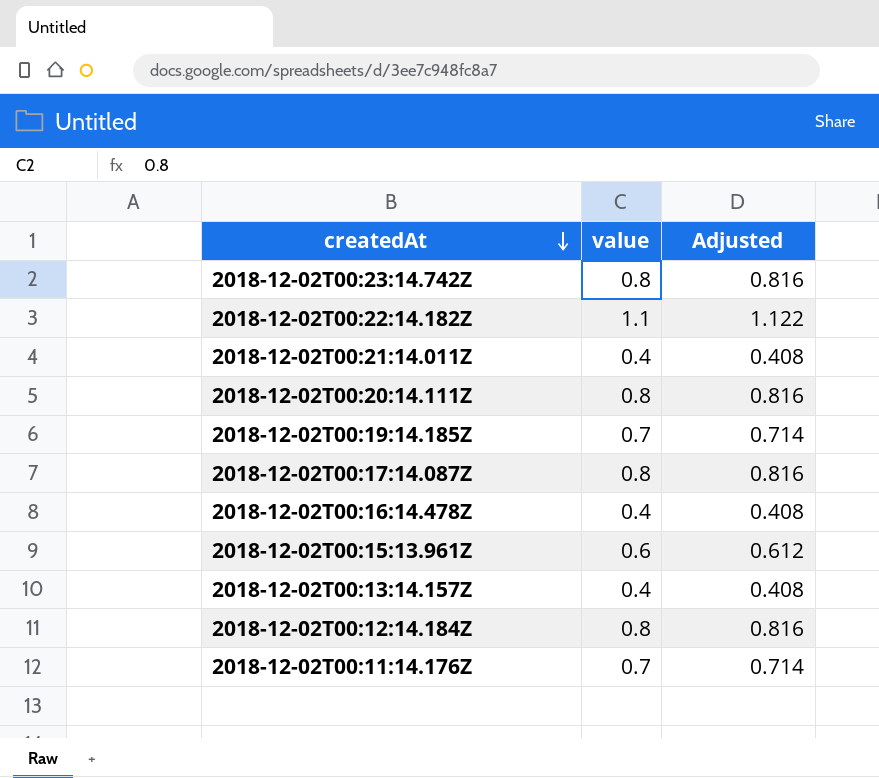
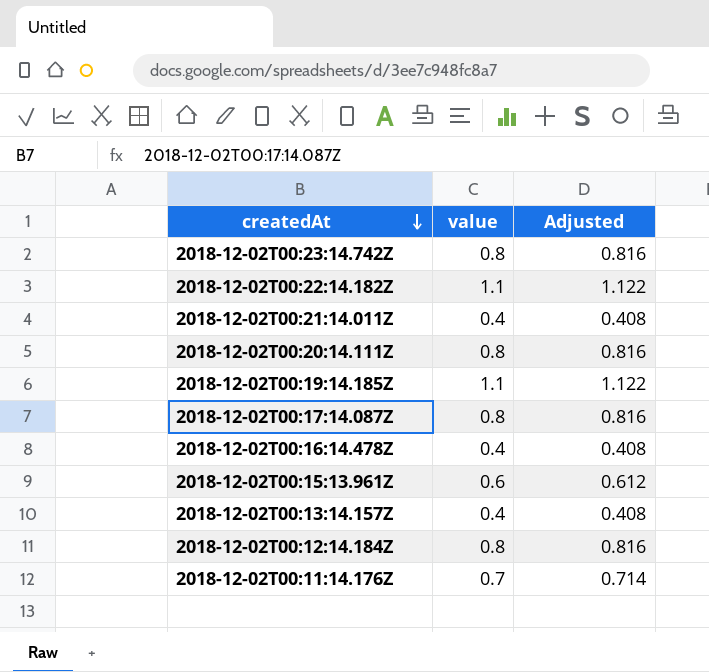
2018-12-02T00:19:14.185Z | value: 0.7 -> 1.1
2018-12-02T00:19:14.185Z | Adjusted: 0.714 -> 1.122

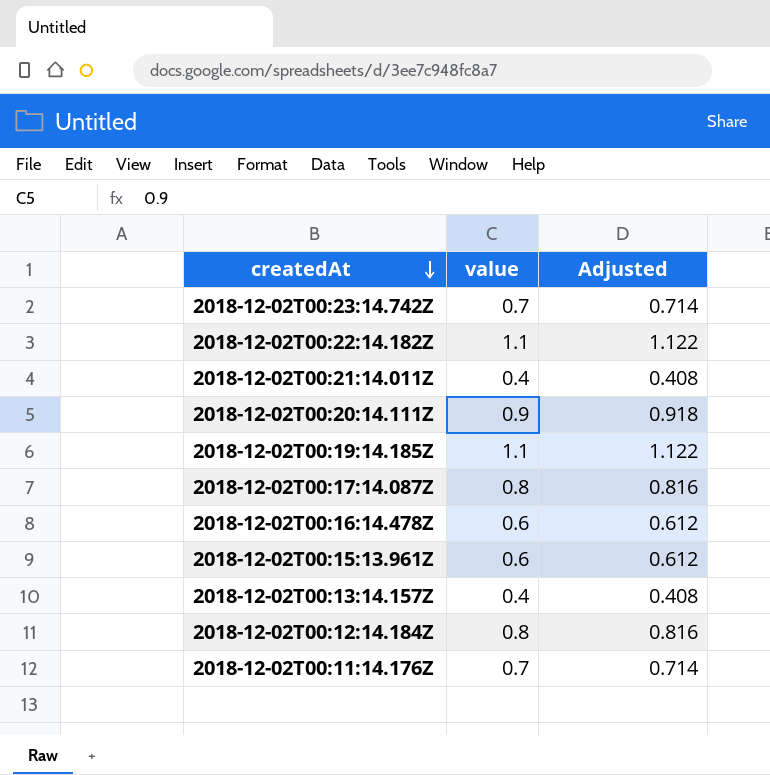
2018-12-02T00:23:14.742Z | value: 0.8 -> 0.7
2018-12-02T00:23:14.742Z | Adjusted: 0.816 -> 0.714
2018-12-02T00:20:14.111Z | value: 0.8 -> 0.9
2018-12-02T00:20:14.111Z | Adjusted: 0.816 -> 0.918
2018-12-02T00:16:14.478Z | value: 0.4 -> 0.6
2018-12-02T00:16:14.478Z | Adjusted: 0.408 -> 0.612

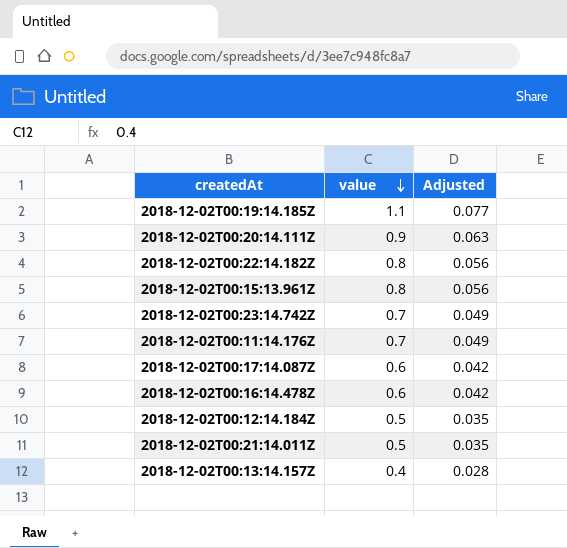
row order: createdAt descending -> value descending
column Adjusted | formula: [value] * 1.02 -> [value] * 0.07
2018-12-02T00:22:14.182Z | value: 1.1 -> 0.8
2018-12-02T00:15:13.961Z | value: 0.6 -> 0.8
2018-12-02T00:17:14.087Z | value: 0.8 -> 0.6
2018-12-02T00:12:14.184Z | value: 0.8 -> 0.5
2018-12-02T00:21:14.011Z | value: 0.4 -> 0.5

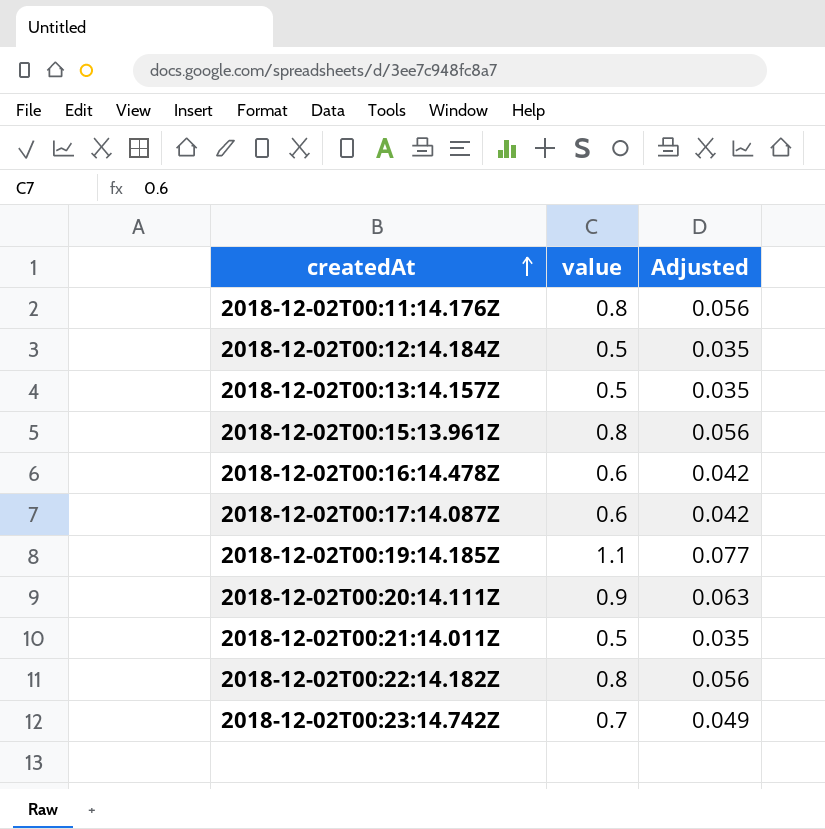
row order: value descending -> createdAt ascending
2018-12-02T00:11:14.176Z | value: 0.7 -> 0.8
2018-12-02T00:11:14.176Z | Adjusted: 0.049 -> 0.056
2018-12-02T00:13:14.157Z | value: 0.4 -> 0.5
2018-12-02T00:13:14.157Z | Adjusted: 0.028 -> 0.035

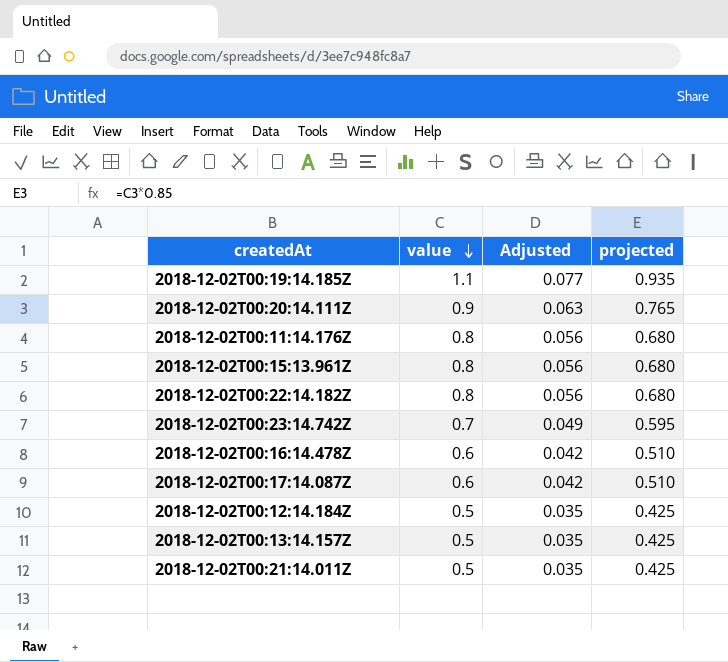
row order: createdAt ascending -> value descending
column projected | formula: none -> [value] * 0.85

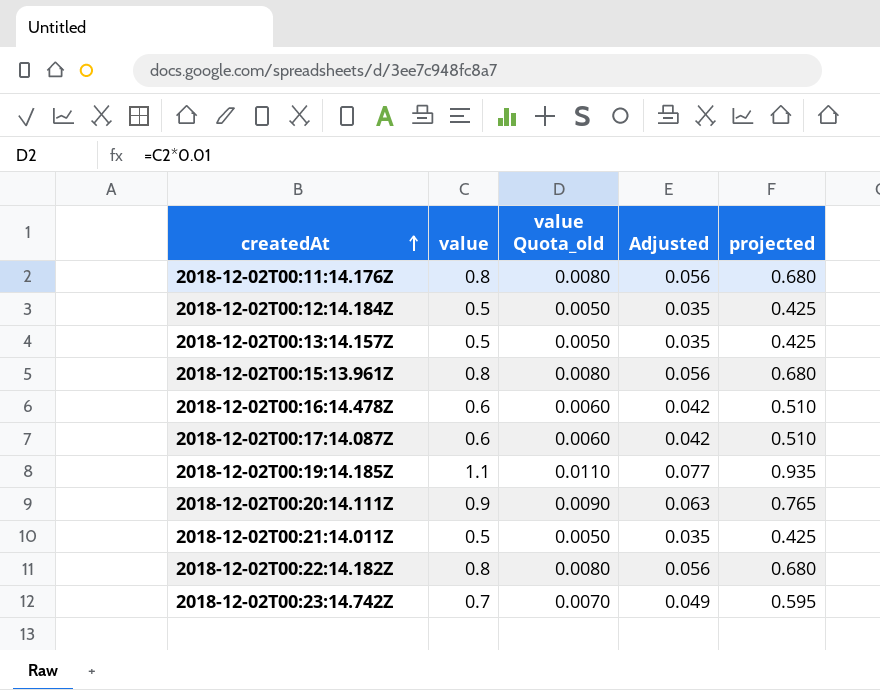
row order: value descending -> createdAt ascending
column value Quota_old | formula: none -> [value] * 0.01

